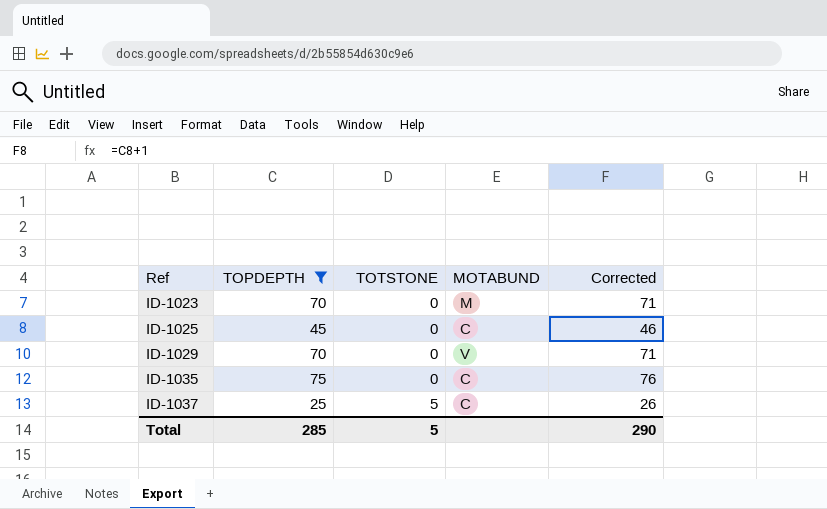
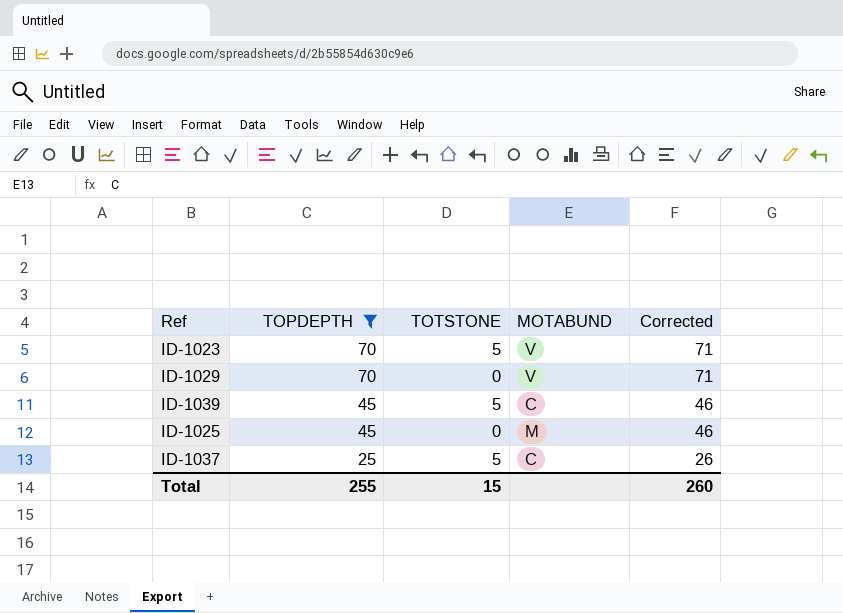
row order: Ref ascending -> TOPDEPTH descending
row ID-1035: 75 | 0 | C | 76 -> none
ID-1023 | TOTSTONE: 0 -> 5
ID-1023 | MOTABUND: M -> V
row ID-1039: none -> 45 | 5 | C | 46
ID-1025 | MOTABUND: C -> M
Total | TOPDEPTH: 285 -> 255
Total | TOTSTONE: 5 -> 15
Total | Corrected: 290 -> 260

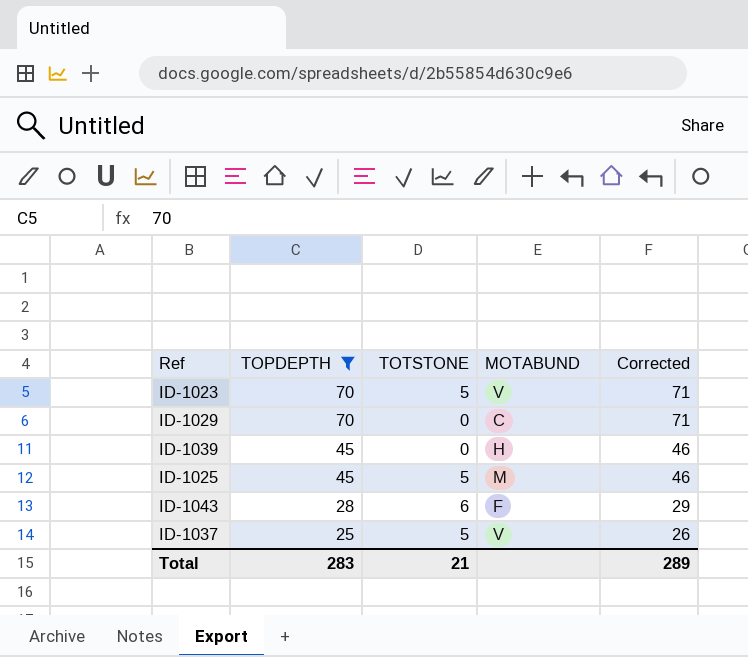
ID-1029 | MOTABUND: V -> C
ID-1039 | TOTSTONE: 5 -> 0
ID-1039 | MOTABUND: C -> H
ID-1025 | TOTSTONE: 0 -> 5
row ID-1043: none -> 28 | 6 | F | 29
ID-1037 | MOTABUND: C -> V
Total | TOPDEPTH: 255 -> 283
Total | TOTSTONE: 15 -> 21
Total | Corrected: 260 -> 289

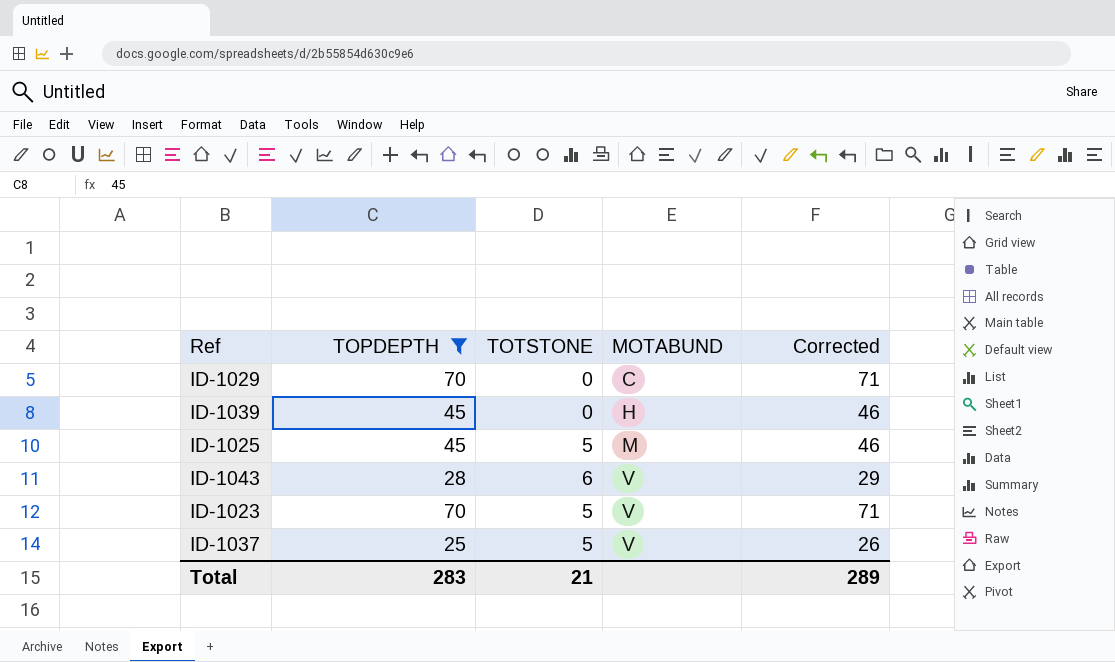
row order: TOPDEPTH descending -> MOTABUND ascending
ID-1043 | MOTABUND: F -> V

